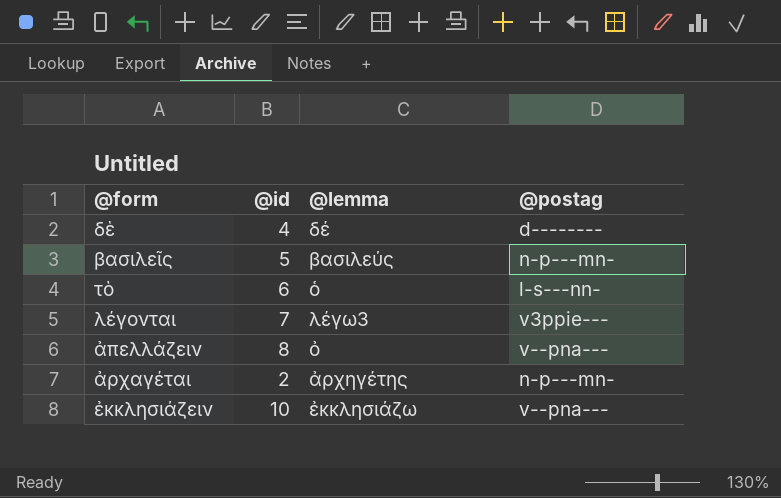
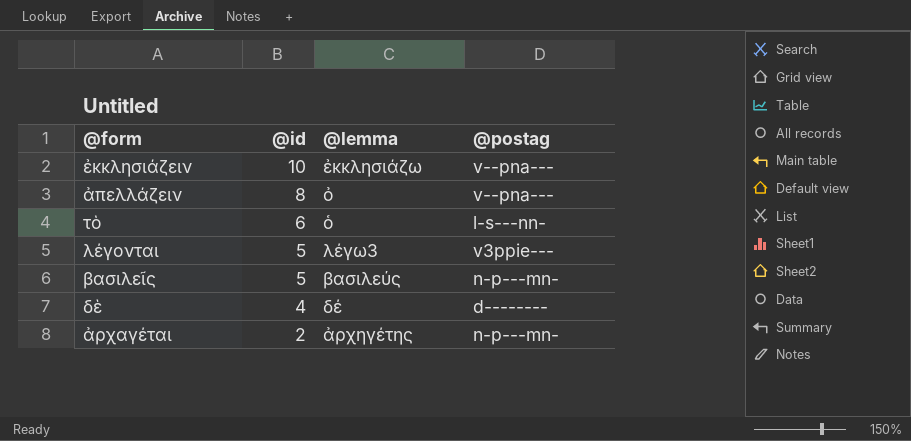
row order: none -> @id descending
λέγονται | @id: 7 -> 5

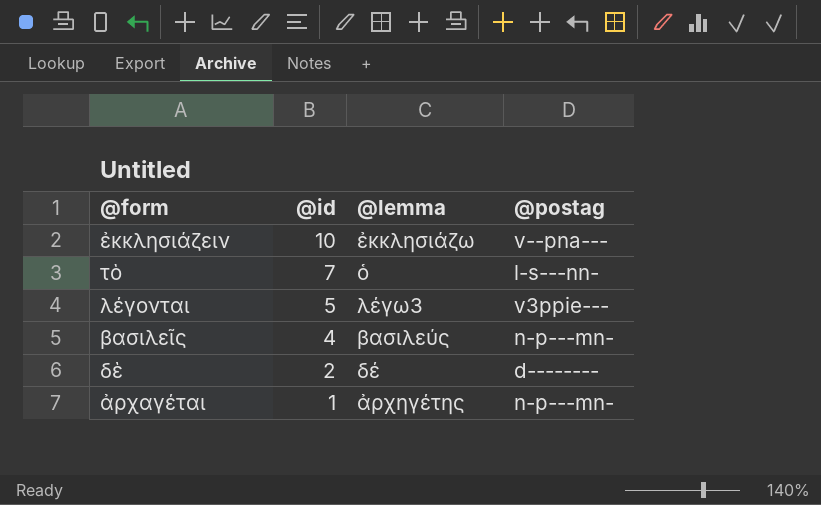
row ἀπελλάζειν: 8 | ὀ | v--pna--- -> none
τὸ | @id: 6 -> 7
βασιλεῖς | @id: 5 -> 4
δὲ | @id: 4 -> 2
ἀρχαγέται | @id: 2 -> 1

